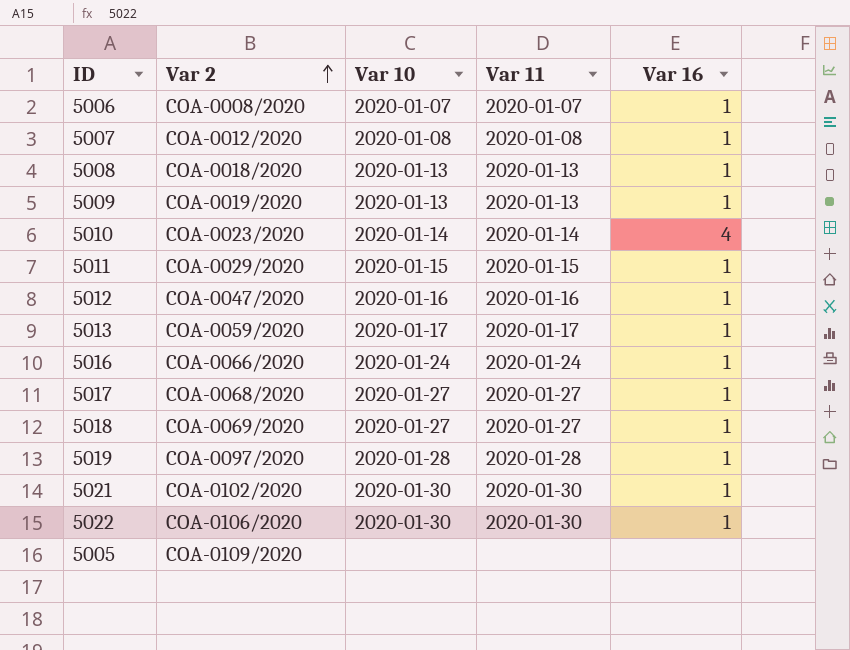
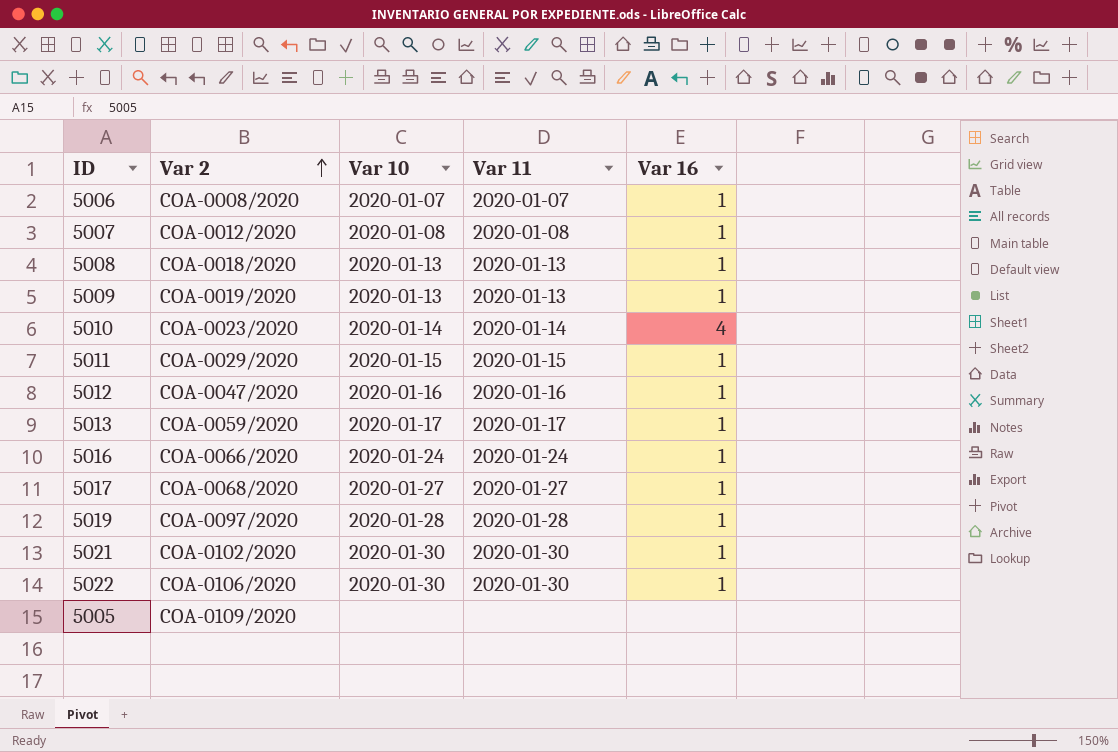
row 5018: COA-0069/2020 | 2020-01-27 | 2020-01-27 | 1 -> none

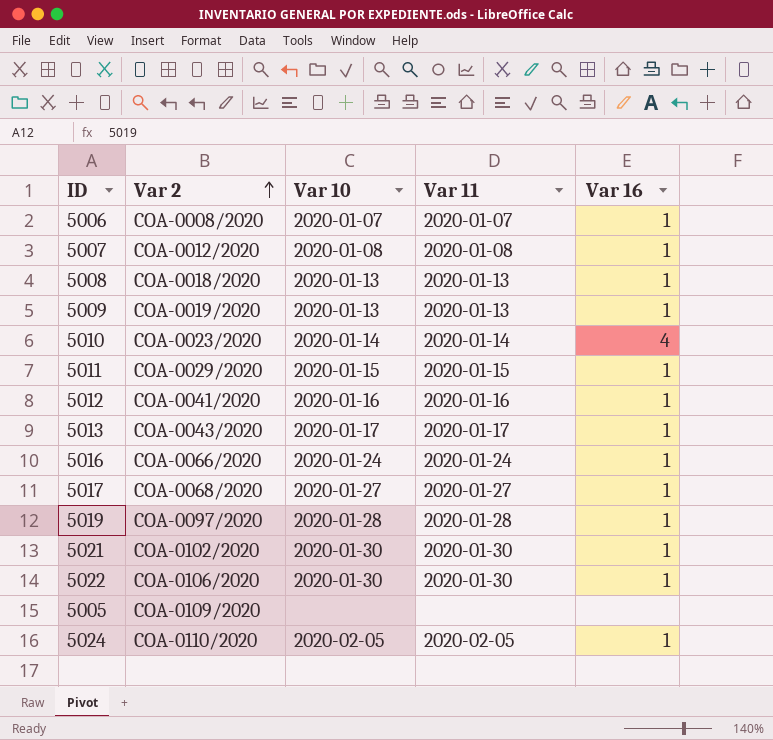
5012 | Var 2: COA-0047/2020 -> COA-0041/2020
5013 | Var 2: COA-0059/2020 -> COA-0043/2020
row 5024: none -> COA-0110/2020 | 2020-02-05 | 2020-02-05 | 1

